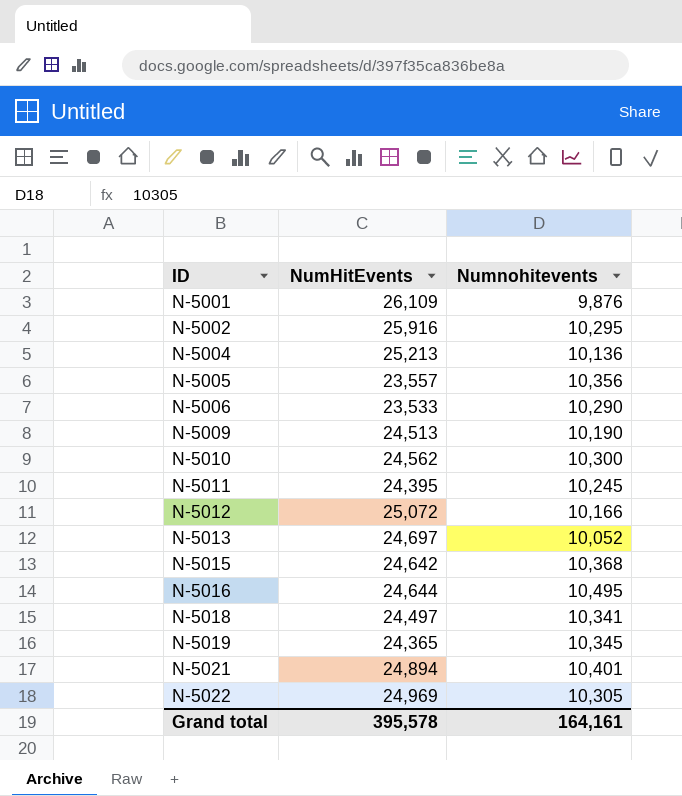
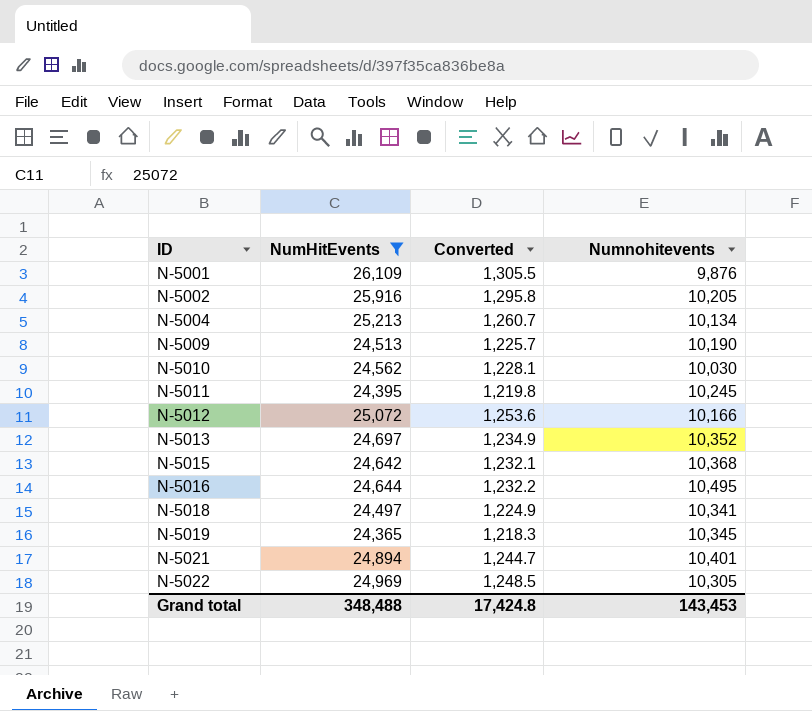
filter: none -> NumHitEvents >= 24,365
column Converted | formula: none -> [NumHitEvents] * 0.05
N-5002 | Numnohitevents: 10,295 -> 10,205
N-5004 | Numnohitevents: 10,136 -> 10,134
N-5010 | Numnohitevents: 10,300 -> 10,030
N-5013 | Numnohitevents: 10,052 -> 10,352
Grand total | NumHitEvents: 395,578 -> 348,488
Grand total | Numnohitevents: 164,161 -> 143,453

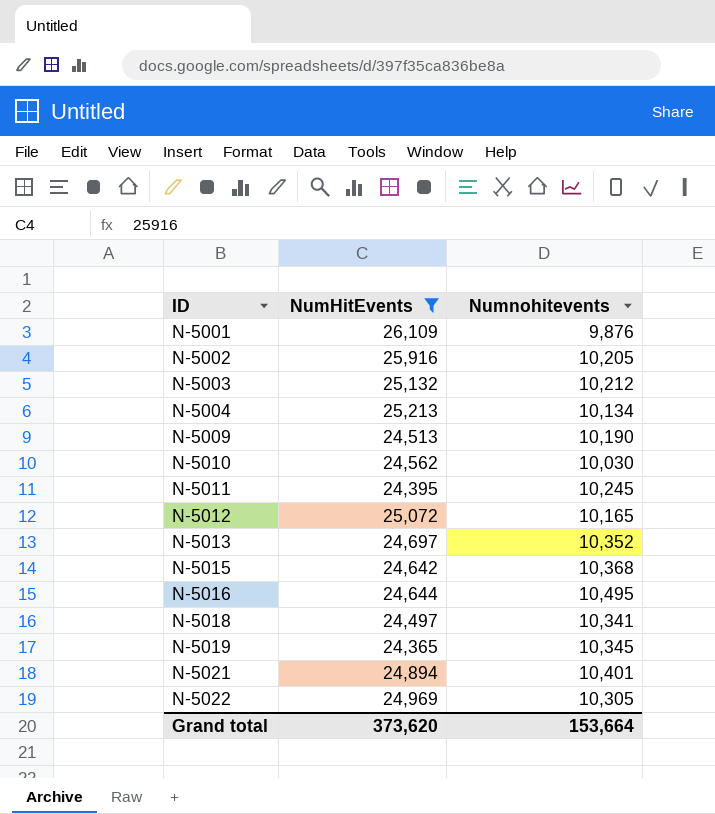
column Converted | formula: [NumHitEvents] * 0.05 -> none
row N-5003: none -> 25,132 | 10,212
N-5012 | Numnohitevents: 10,166 -> 10,165
Grand total | NumHitEvents: 348,488 -> 373,620
Grand total | Numnohitevents: 143,453 -> 153,664

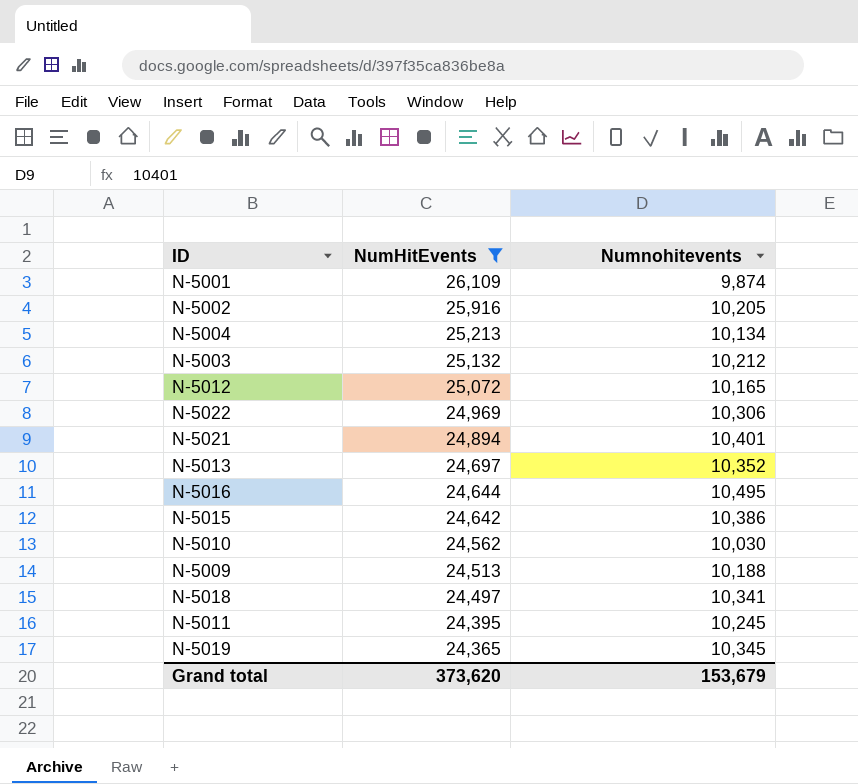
row order: ID ascending -> NumHitEvents descending
N-5001 | Numnohitevents: 9,876 -> 9,874
N-5022 | Numnohitevents: 10,305 -> 10,306
N-5015 | Numnohitevents: 10,368 -> 10,386
N-5009 | Numnohitevents: 10,190 -> 10,188
Grand total | Numnohitevents: 153,664 -> 153,679

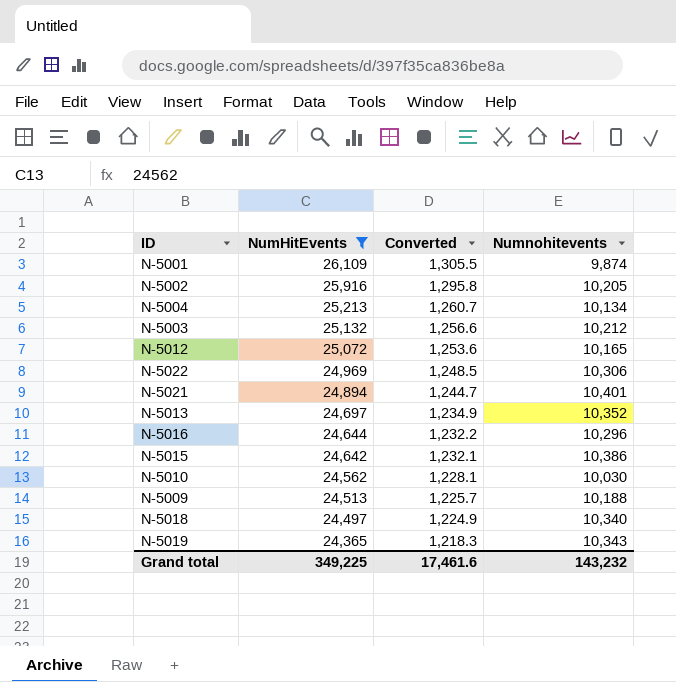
column Converted | formula: none -> [NumHitEvents] * 0.05
row N-5011: 24,395 | 10,245 -> none
N-5016 | Numnohitevents: 10,495 -> 10,296
N-5018 | Numnohitevents: 10,341 -> 10,340
N-5019 | Numnohitevents: 10,345 -> 10,343
Grand total | NumHitEvents: 373,620 -> 349,225
Grand total | Numnohitevents: 153,679 -> 143,232

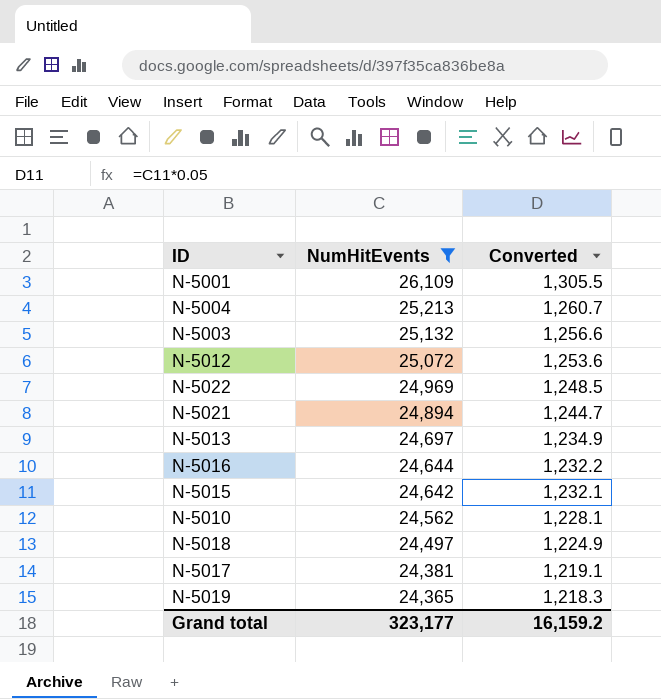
column Numnohitevents | position: 4 -> none
row N-5002: 25,916 | 1,295.8 | 10,205 -> none
row N-5009: 24,513 | 1,225.7 | 10,188 -> none
row N-5017: none -> 24,381 | 1,219.1
Grand total | NumHitEvents: 349,225 -> 323,177
Grand total | Converted: 17,461.6 -> 16,159.2

